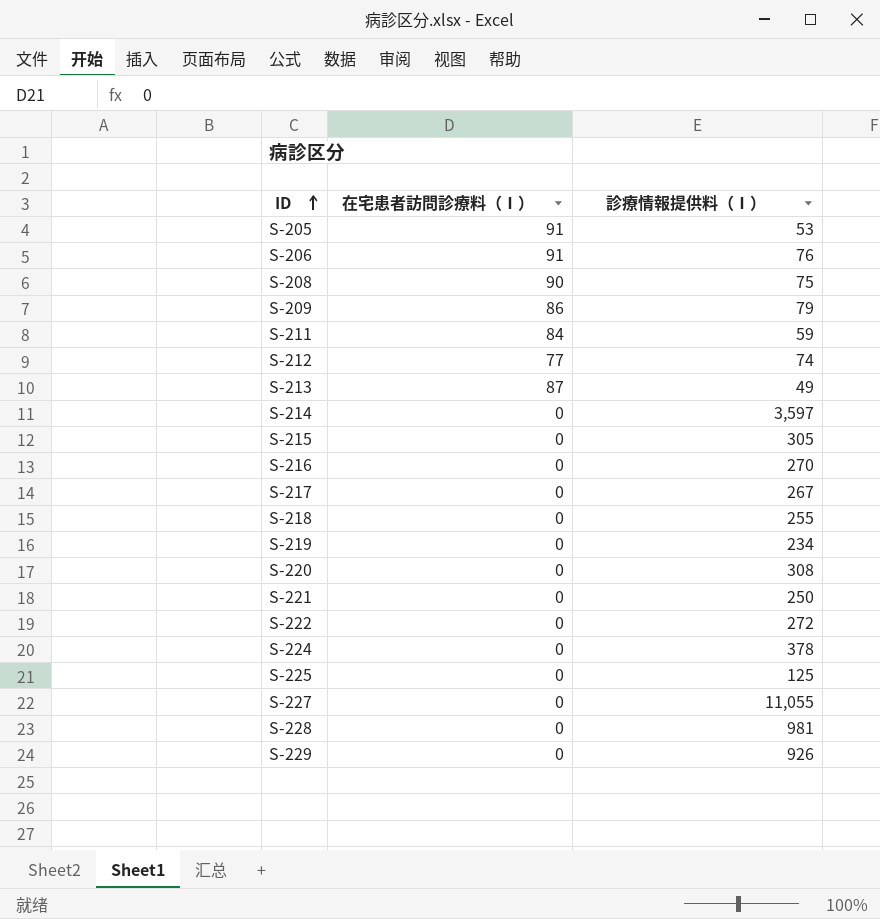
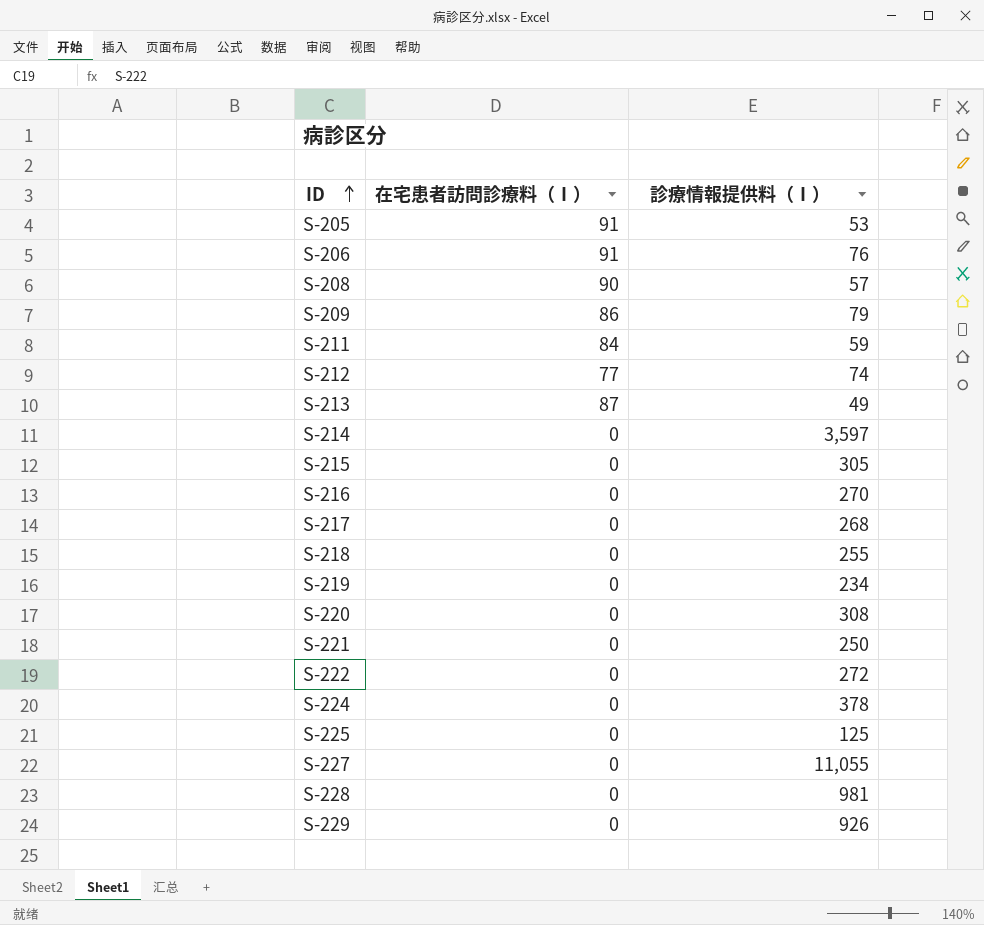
S-208 | 診療情報提供料（Ⅰ）: 75 -> 57
S-217 | 診療情報提供料（Ⅰ）: 267 -> 268

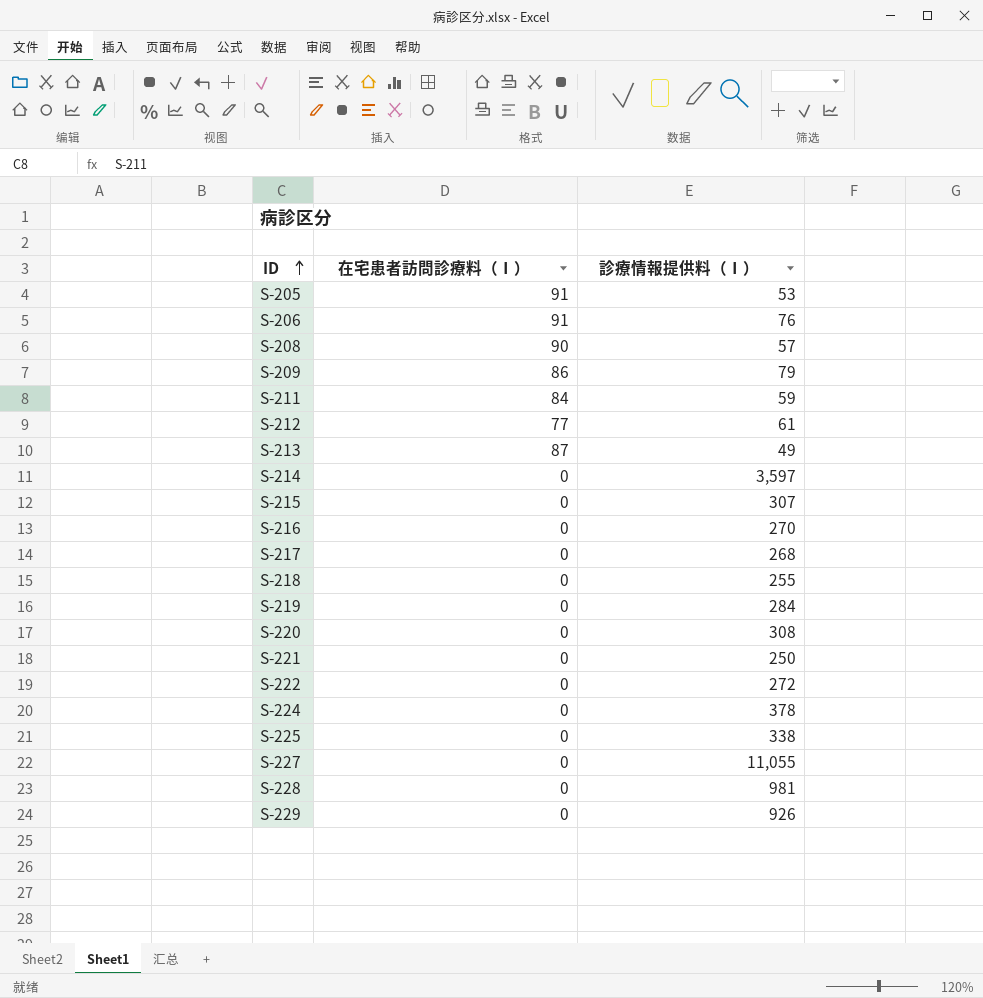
S-212 | 診療情報提供料（Ⅰ）: 74 -> 61
S-215 | 診療情報提供料（Ⅰ）: 305 -> 307
S-219 | 診療情報提供料（Ⅰ）: 234 -> 284
S-225 | 診療情報提供料（Ⅰ）: 125 -> 338

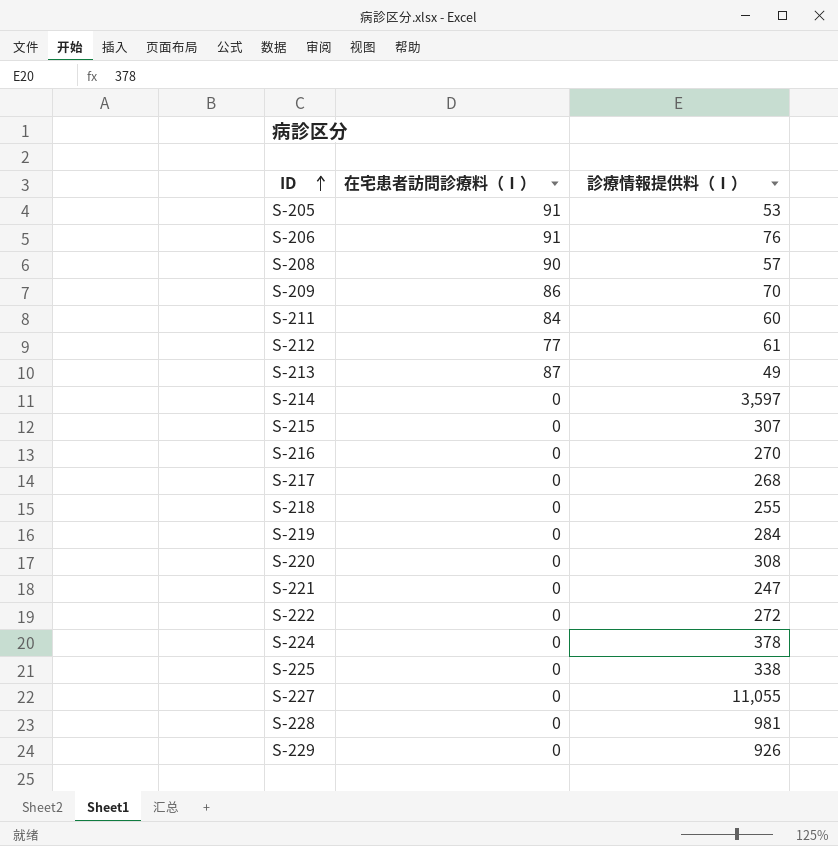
S-209 | 診療情報提供料（Ⅰ）: 79 -> 70
S-211 | 診療情報提供料（Ⅰ）: 59 -> 60
S-221 | 診療情報提供料（Ⅰ）: 250 -> 247

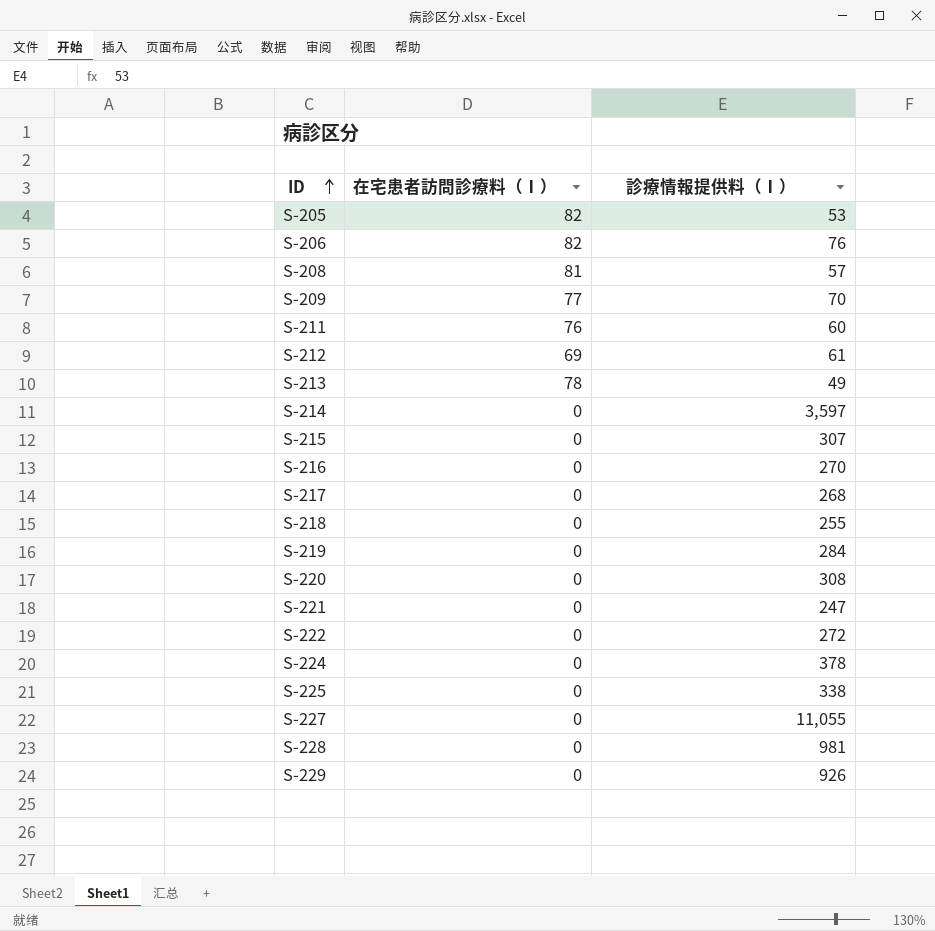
S-205 | 在宅患者訪問診療料（Ⅰ）: 91 -> 82
S-206 | 在宅患者訪問診療料（Ⅰ）: 91 -> 82
S-208 | 在宅患者訪問診療料（Ⅰ）: 90 -> 81
S-209 | 在宅患者訪問診療料（Ⅰ）: 86 -> 77
S-211 | 在宅患者訪問診療料（Ⅰ）: 84 -> 76
S-212 | 在宅患者訪問診療料（Ⅰ）: 77 -> 69
S-213 | 在宅患者訪問診療料（Ⅰ）: 87 -> 78

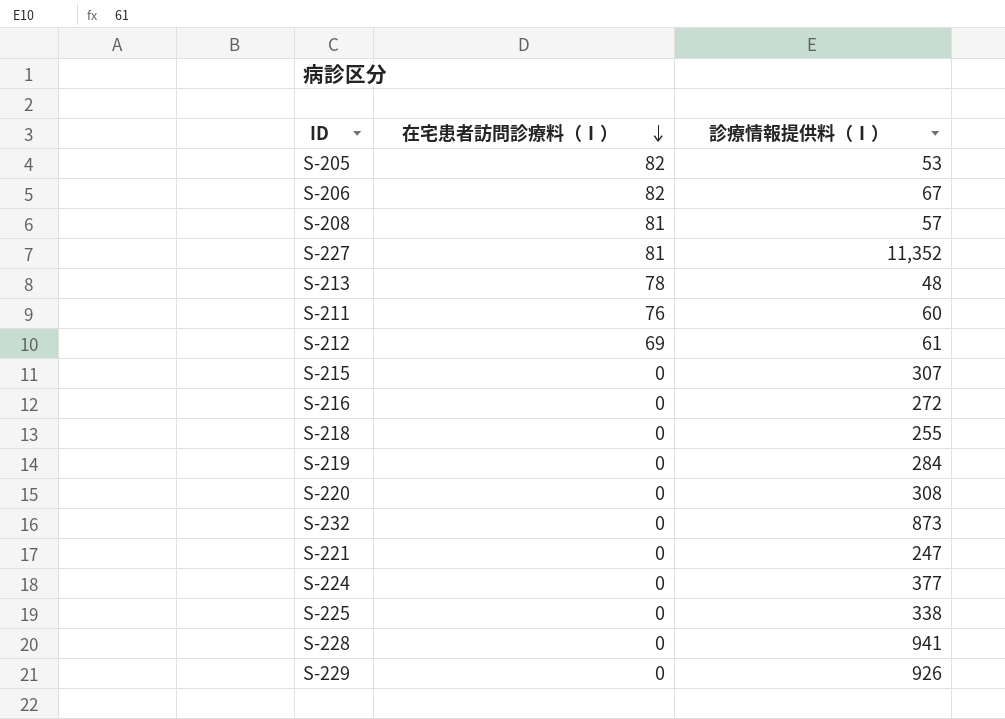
row order: ID ascending -> 在宅患者訪問診療料（Ⅰ） descending
row S-209: 77 | 70 -> none
row S-214: 0 | 3,597 -> none
row S-217: 0 | 268 -> none
row S-222: 0 | 272 -> none
S-206 | 診療情報提供料（Ⅰ）: 76 -> 67
S-227 | 在宅患者訪問診療料（Ⅰ）: 0 -> 81
S-227 | 診療情報提供料（Ⅰ）: 11,055 -> 11,352
S-213 | 診療情報提供料（Ⅰ）: 49 -> 48
S-216 | 診療情報提供料（Ⅰ）: 270 -> 272
row S-232: none -> 0 | 873
S-224 | 診療情報提供料（Ⅰ）: 378 -> 377
S-228 | 診療情報提供料（Ⅰ）: 981 -> 941

